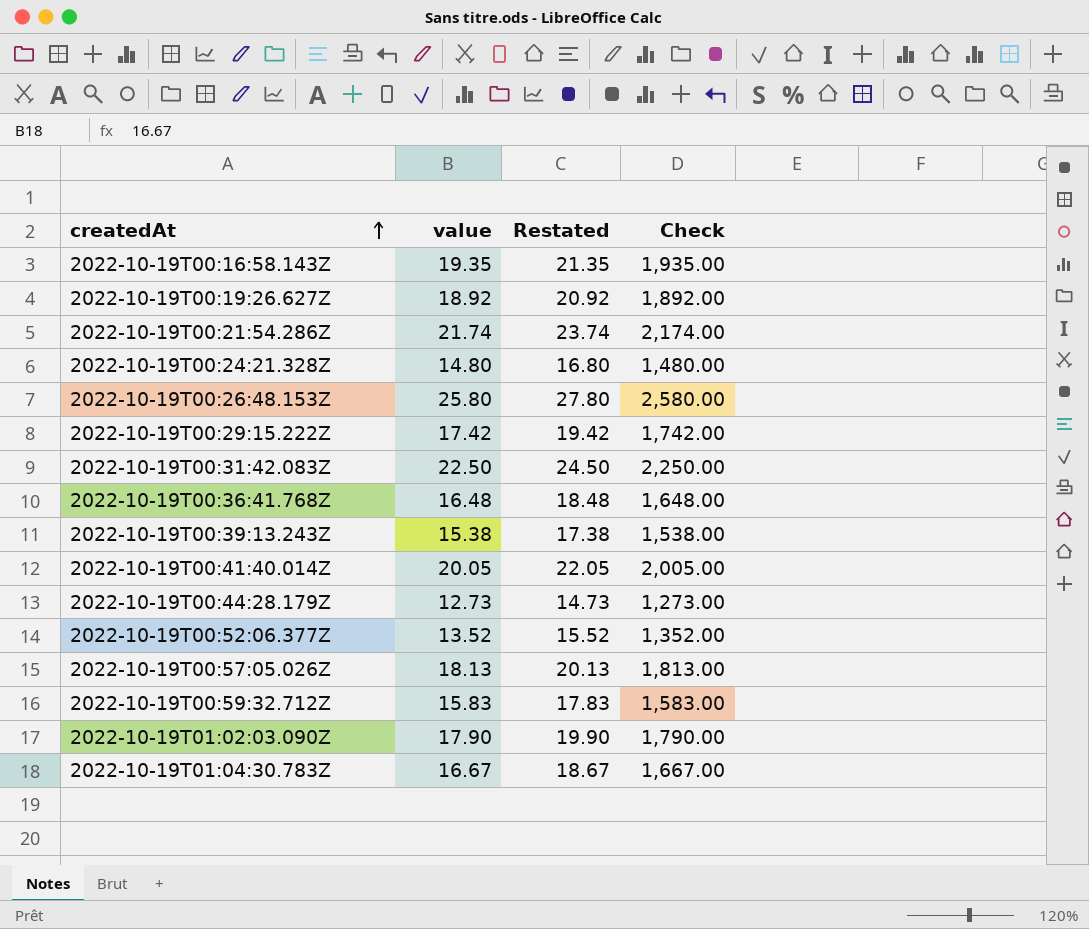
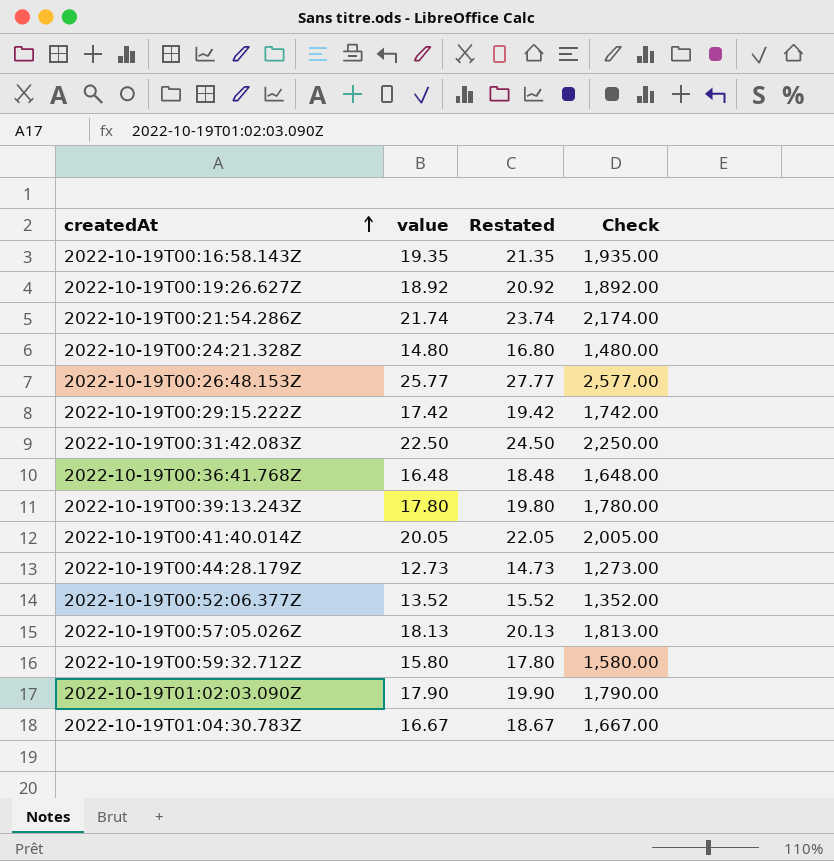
2022-10-19T00:26:48.153Z | value: 25.80 -> 25.77
2022-10-19T00:26:48.153Z | Restated: 27.80 -> 27.77
2022-10-19T00:26:48.153Z | Check: 2,580.00 -> 2,577.00
2022-10-19T00:39:13.243Z | value: 15.38 -> 17.80
2022-10-19T00:39:13.243Z | Restated: 17.38 -> 19.80
2022-10-19T00:39:13.243Z | Check: 1,538.00 -> 1,780.00
2022-10-19T00:59:32.712Z | value: 15.83 -> 15.80
2022-10-19T00:59:32.712Z | Restated: 17.83 -> 17.80
2022-10-19T00:59:32.712Z | Check: 1,583.00 -> 1,580.00

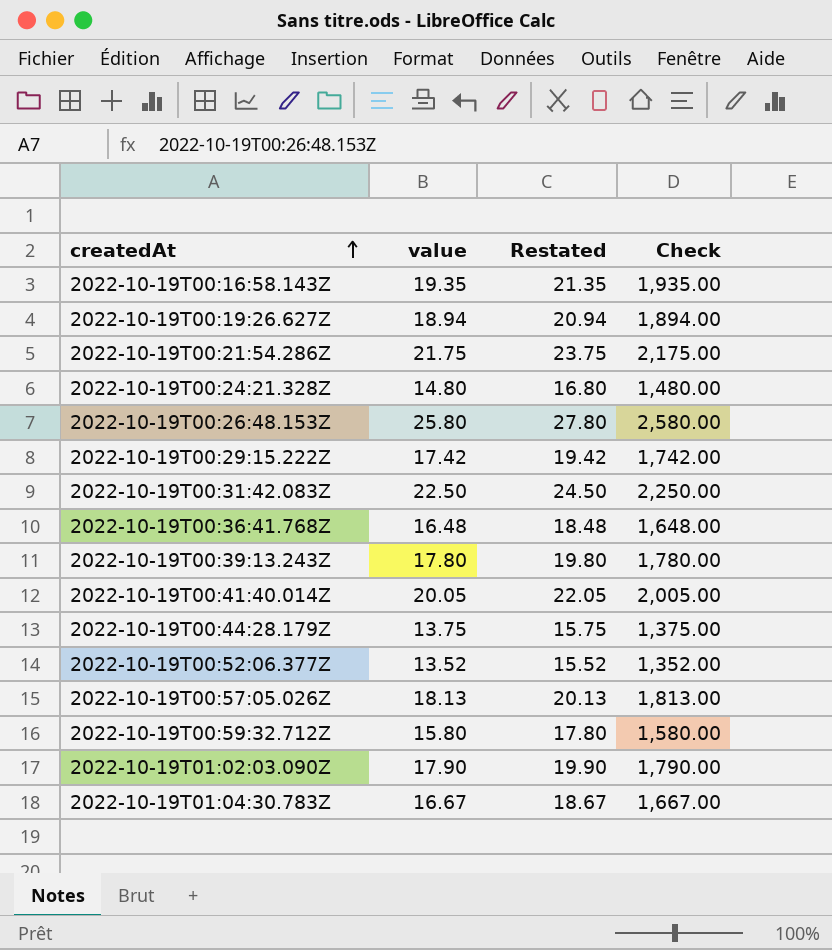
2022-10-19T00:19:26.627Z | value: 18.92 -> 18.94
2022-10-19T00:19:26.627Z | Restated: 20.92 -> 20.94
2022-10-19T00:19:26.627Z | Check: 1,892.00 -> 1,894.00
2022-10-19T00:21:54.286Z | value: 21.74 -> 21.75
2022-10-19T00:21:54.286Z | Restated: 23.74 -> 23.75
2022-10-19T00:21:54.286Z | Check: 2,174.00 -> 2,175.00
2022-10-19T00:26:48.153Z | value: 25.77 -> 25.80
2022-10-19T00:26:48.153Z | Restated: 27.77 -> 27.80
2022-10-19T00:26:48.153Z | Check: 2,577.00 -> 2,580.00
2022-10-19T00:44:28.179Z | value: 12.73 -> 13.75
2022-10-19T00:44:28.179Z | Restated: 14.73 -> 15.75
2022-10-19T00:44:28.179Z | Check: 1,273.00 -> 1,375.00

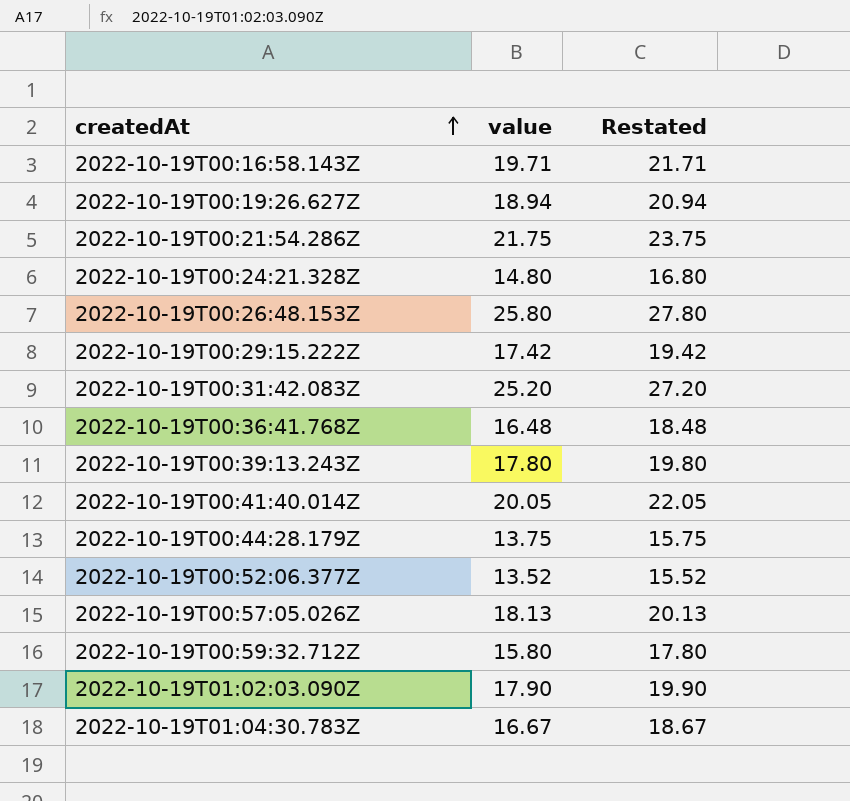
column Check | formula: [value] * 100 -> none
2022-10-19T00:16:58.143Z | value: 19.35 -> 19.71
2022-10-19T00:16:58.143Z | Restated: 21.35 -> 21.71
2022-10-19T00:31:42.083Z | value: 22.50 -> 25.20
2022-10-19T00:31:42.083Z | Restated: 24.50 -> 27.20

